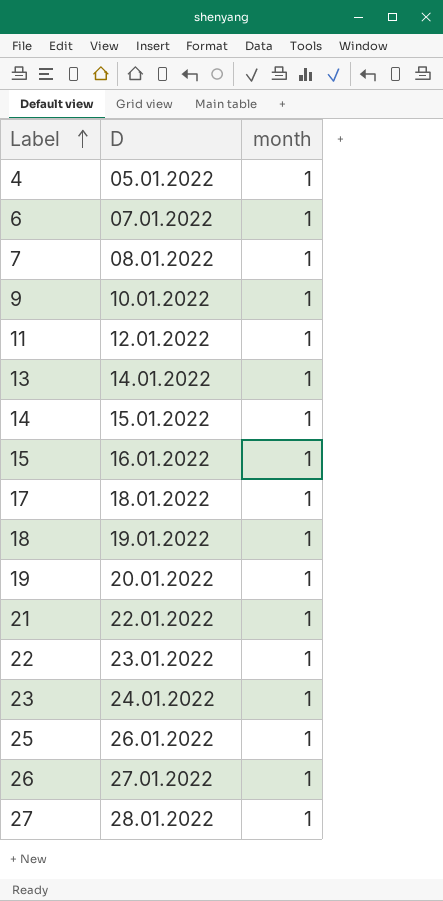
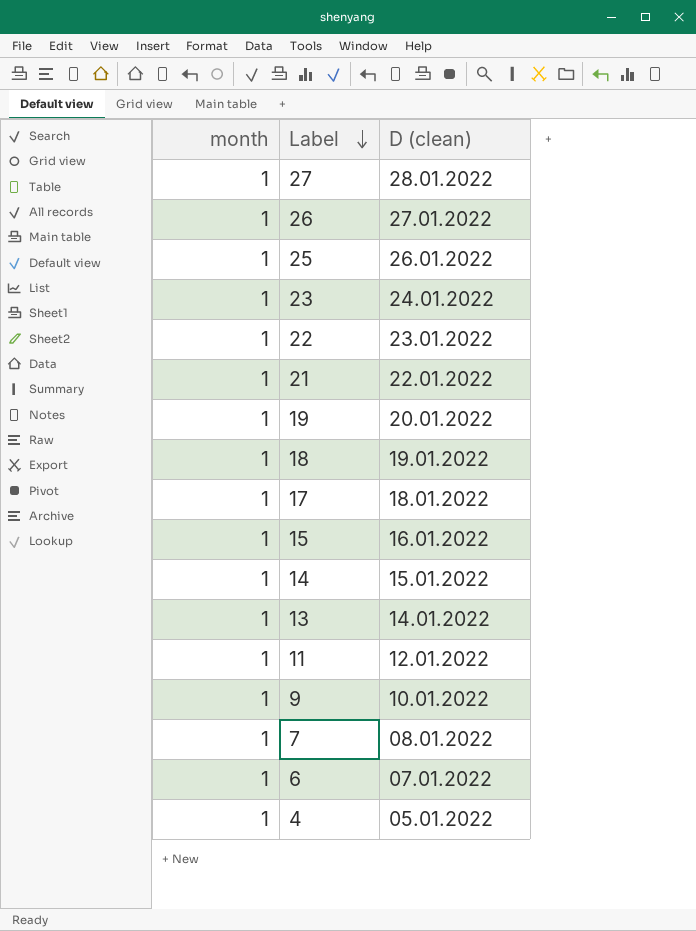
row order: Label ascending -> Label descending
column month | position: 3 -> 1
column name: D -> D (clean)

